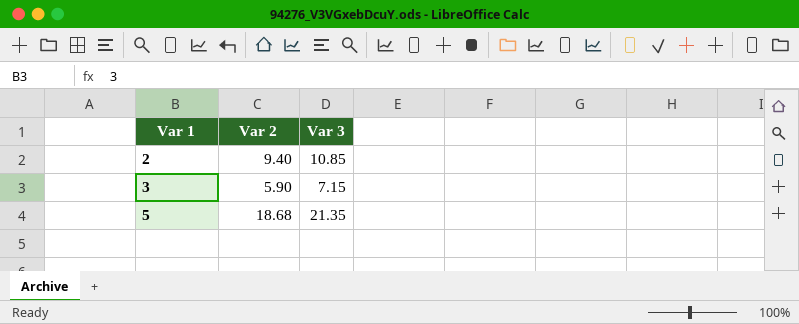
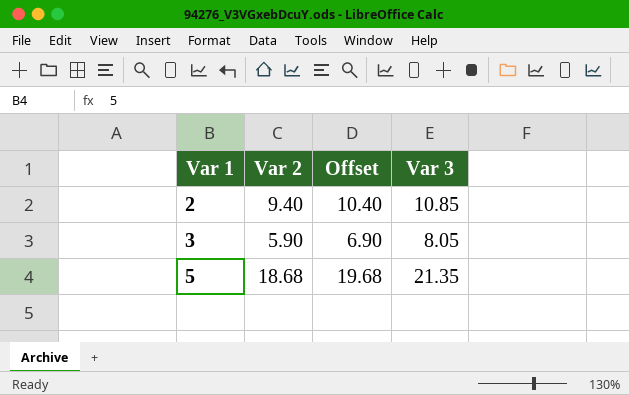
column Offset | formula: none -> [Var 2] + 1
3 | Var 3: 7.15 -> 8.05

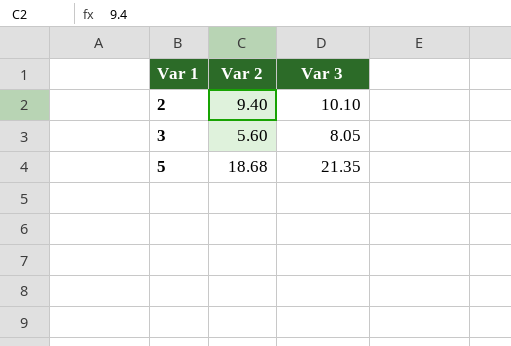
column Offset | formula: [Var 2] + 1 -> none
2 | Var 3: 10.85 -> 10.10
3 | Var 2: 5.90 -> 5.60

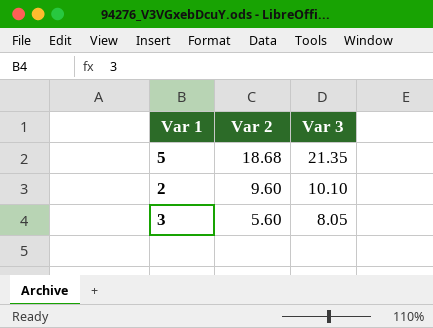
row order: Var 1 ascending -> Var 2 descending
2 | Var 2: 9.40 -> 9.60

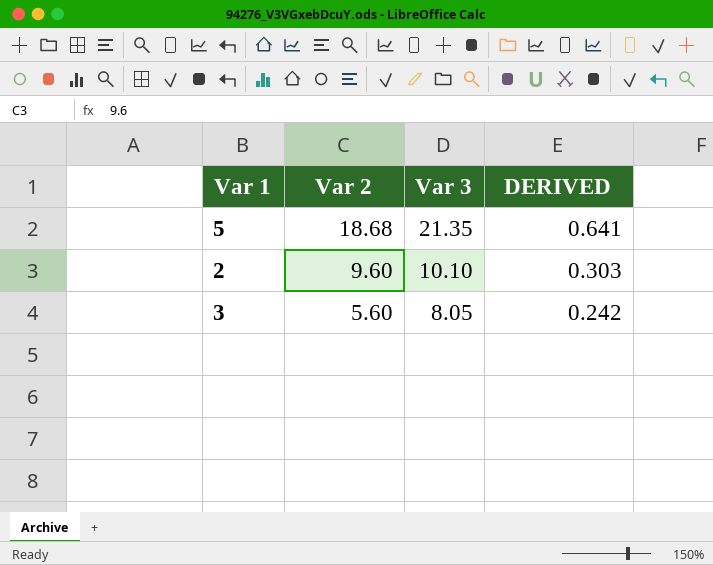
column DERIVED | formula: none -> [Var 3] * 0.03

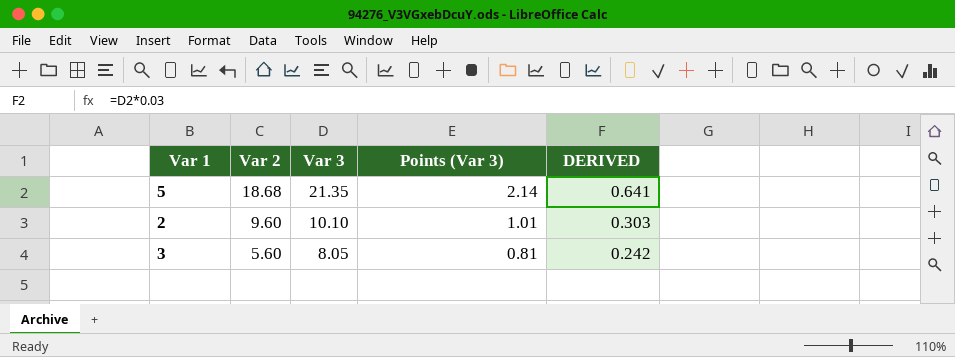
column Points (Var 3) | formula: none -> [Var 3] * 0.1

